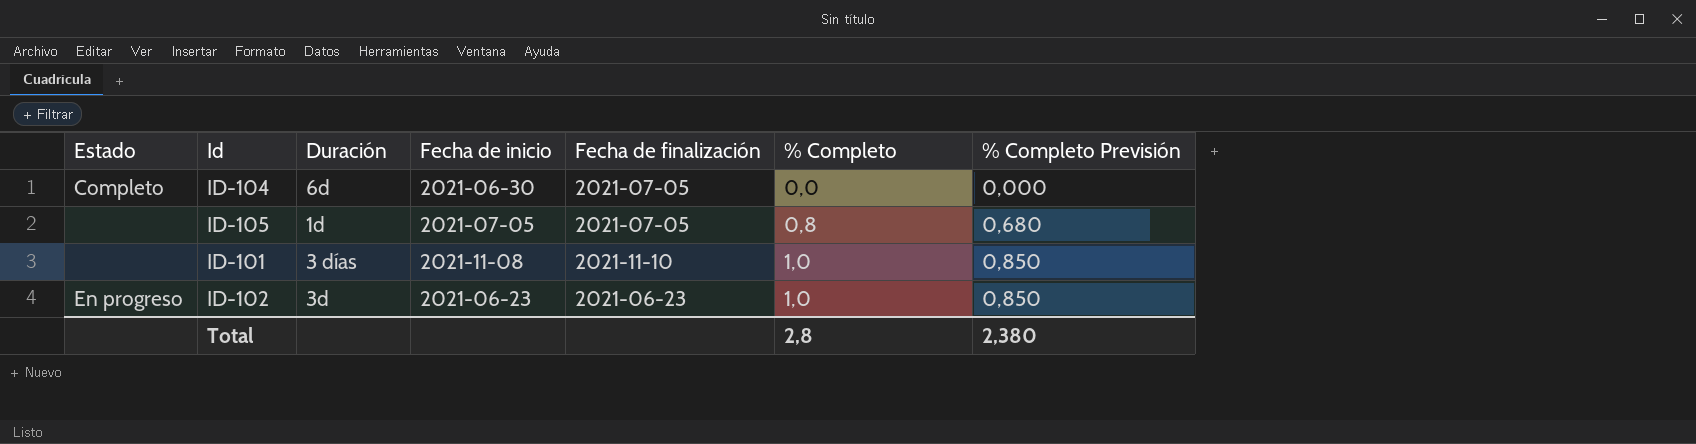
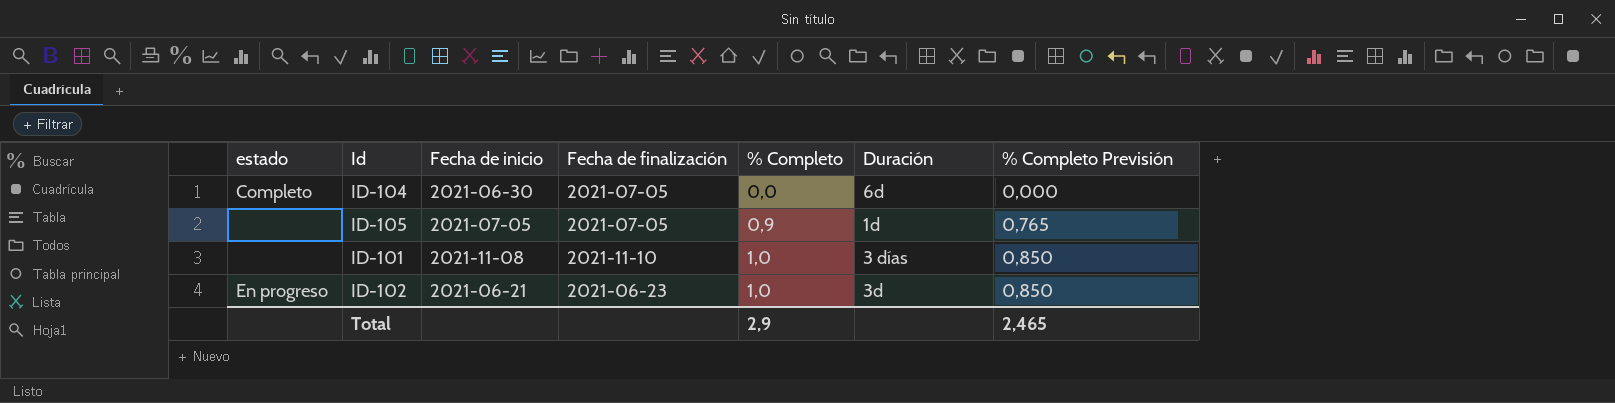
column name: Estado -> estado
column Duración | position: 3 -> 6
ID-105 | % Completo: 0,8 -> 0,9
ID-105 | % Completo Previsión: 0,680 -> 0,765
ID-102 | Fecha de inicio: 2021-06-23 -> 2021-06-21
Total | % Completo: 2,8 -> 2,9
Total | % Completo Previsión: 2,380 -> 2,465

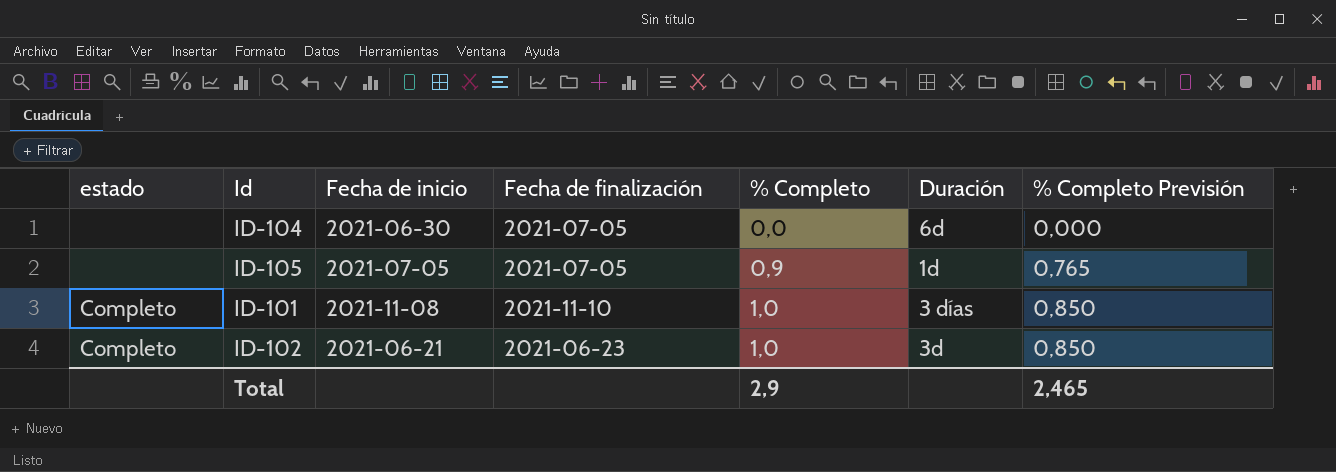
ID-104 | estado: Completo -> none
ID-101 | estado: none -> Completo
ID-102 | estado: En progreso -> Completo

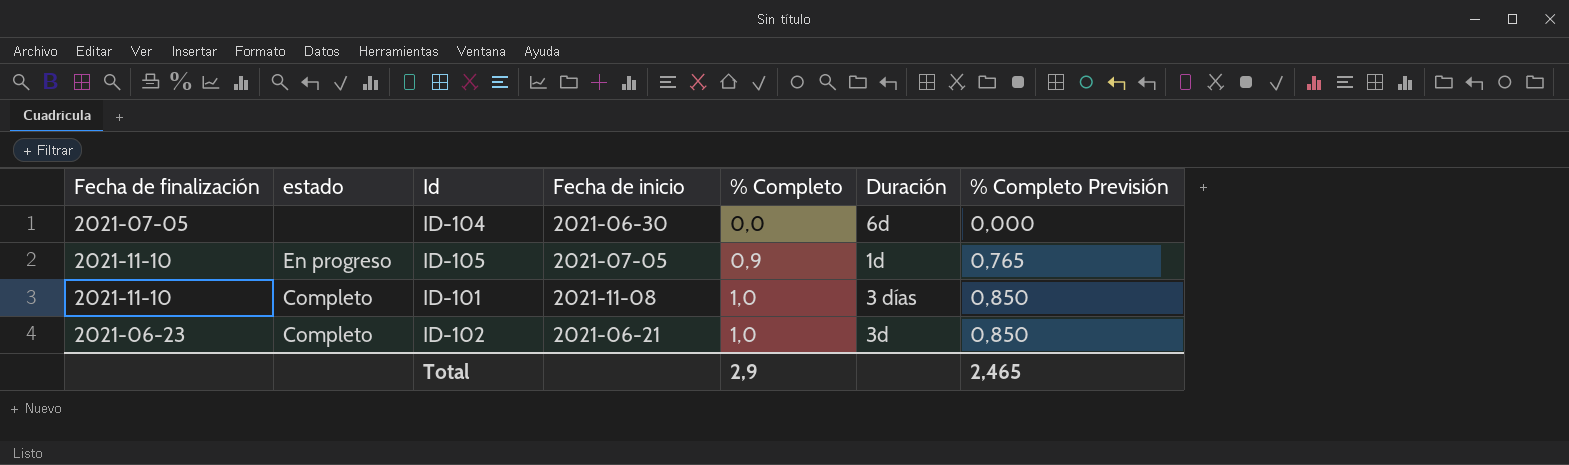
column Fecha de finalización | position: 4 -> 1
ID-105 | Fecha de finalización: 2021-07-05 -> 2021-11-10
ID-105 | estado: none -> En progreso

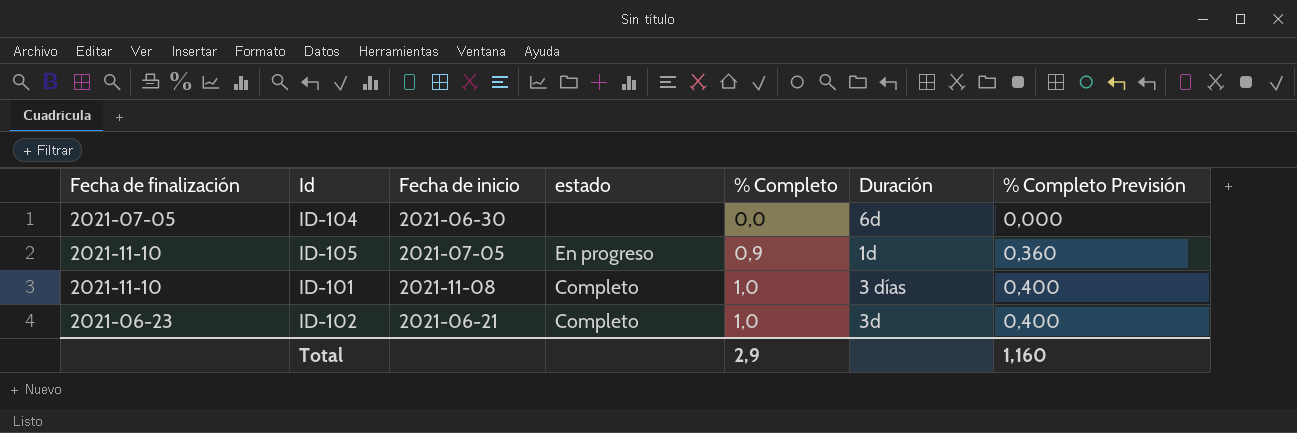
column estado | position: 2 -> 4
column % Completo Previsión | formula: [% Completo] * 0,85 -> [% Completo] * 0,4
Total | % Completo Previsión: 2,465 -> 1,160

